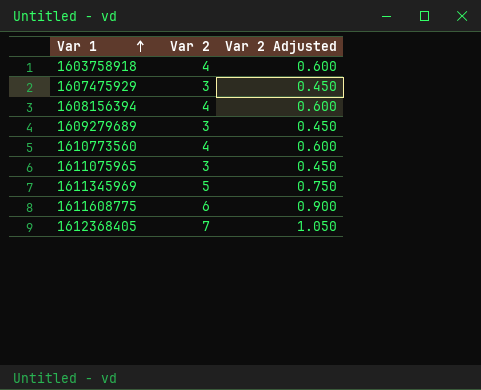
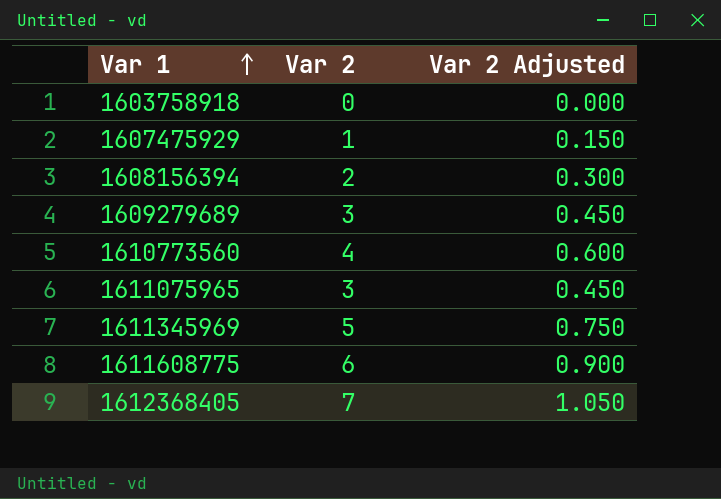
1603758918 | Var 2: 4 -> 0
1603758918 | Var 2 Adjusted: 0.600 -> 0.000
1607475929 | Var 2: 3 -> 1
1607475929 | Var 2 Adjusted: 0.450 -> 0.150
1608156394 | Var 2: 4 -> 2
1608156394 | Var 2 Adjusted: 0.600 -> 0.300

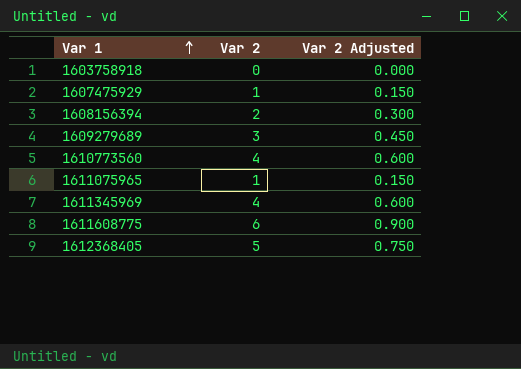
1611075965 | Var 2: 3 -> 1
1611075965 | Var 2 Adjusted: 0.450 -> 0.150
1611345969 | Var 2: 5 -> 4
1611345969 | Var 2 Adjusted: 0.750 -> 0.600
1612368405 | Var 2: 7 -> 5
1612368405 | Var 2 Adjusted: 1.050 -> 0.750

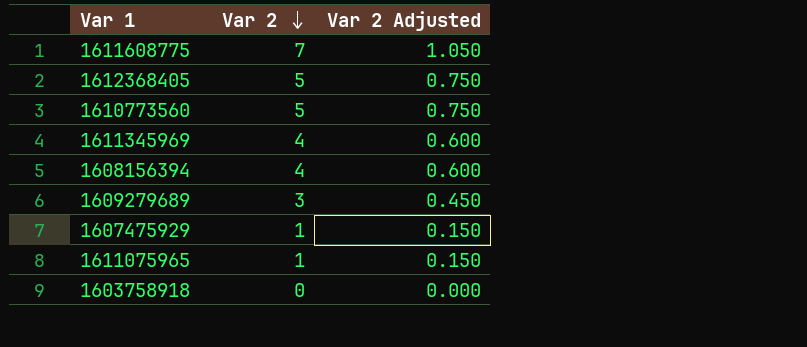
row order: Var 1 ascending -> Var 2 descending
1611608775 | Var 2: 6 -> 7
1611608775 | Var 2 Adjusted: 0.900 -> 1.050
1610773560 | Var 2: 4 -> 5
1610773560 | Var 2 Adjusted: 0.600 -> 0.750
1608156394 | Var 2: 2 -> 4
1608156394 | Var 2 Adjusted: 0.300 -> 0.600

